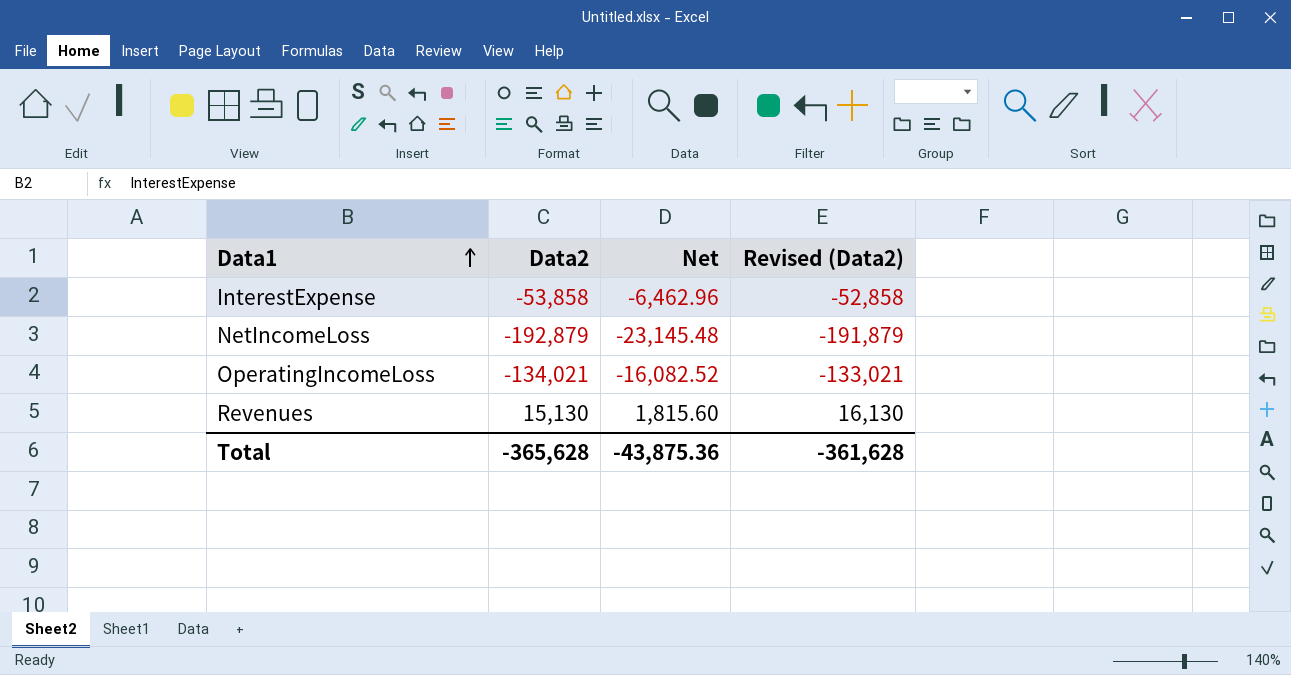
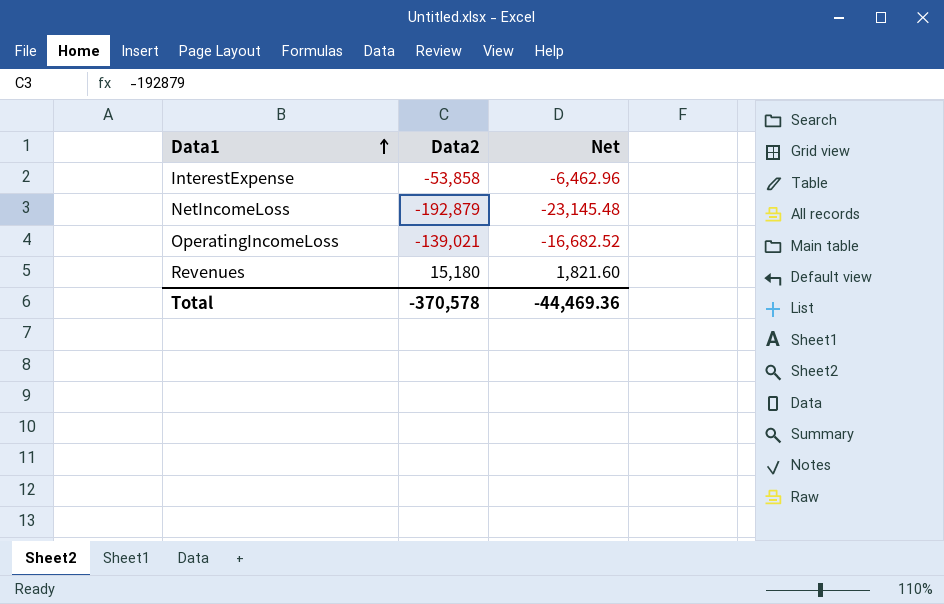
column Revised (Data2) | formula: [Data2] + 1000 -> none
OperatingIncomeLoss | Data2: -134,021 -> -139,021
OperatingIncomeLoss | Net: -16,082.52 -> -16,682.52
Revenues | Data2: 15,130 -> 15,180
Revenues | Net: 1,815.60 -> 1,821.60
Total | Data2: -365,628 -> -370,578
Total | Net: -43,875.36 -> -44,469.36

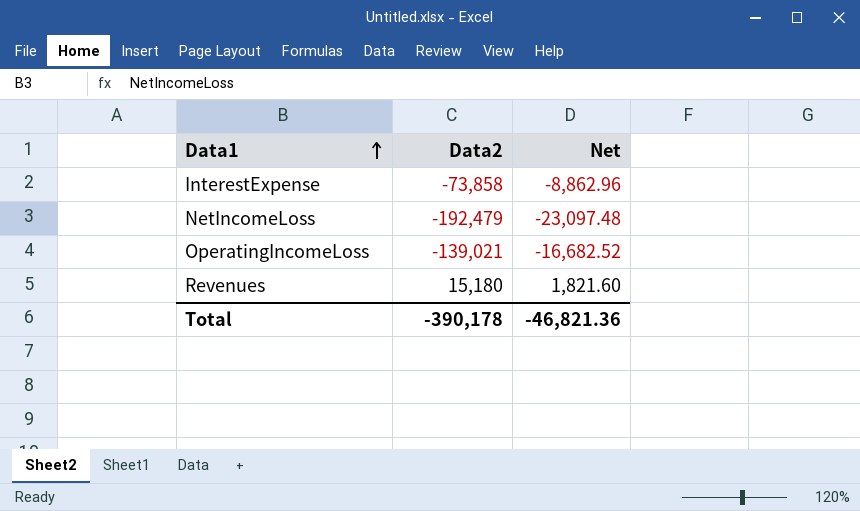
InterestExpense | Data2: -53,858 -> -73,858
InterestExpense | Net: -6,462.96 -> -8,862.96
NetIncomeLoss | Data2: -192,879 -> -192,479
NetIncomeLoss | Net: -23,145.48 -> -23,097.48
Total | Data2: -370,578 -> -390,178
Total | Net: -44,469.36 -> -46,821.36

